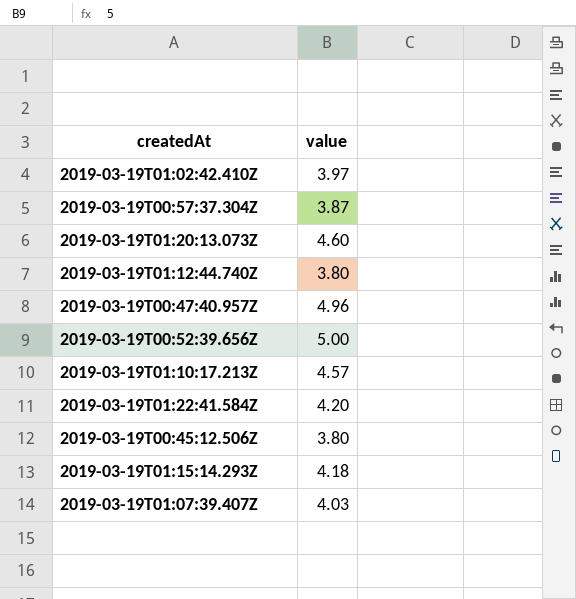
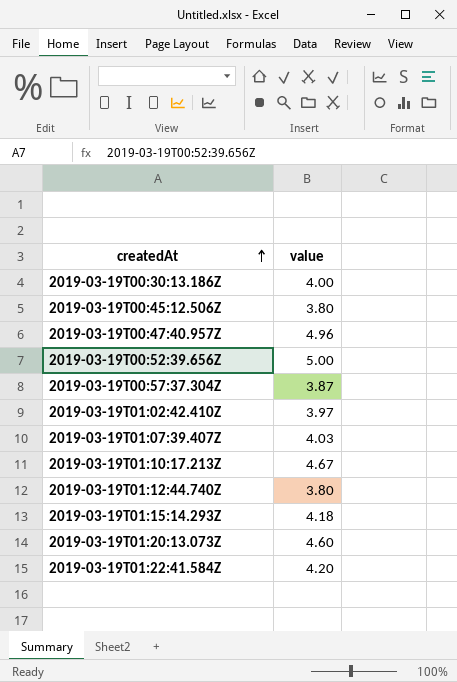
row order: none -> createdAt ascending
row 2019-03-19T00:30:13.186Z: none -> 4.00
2019-03-19T01:10:17.213Z | value: 4.57 -> 4.67

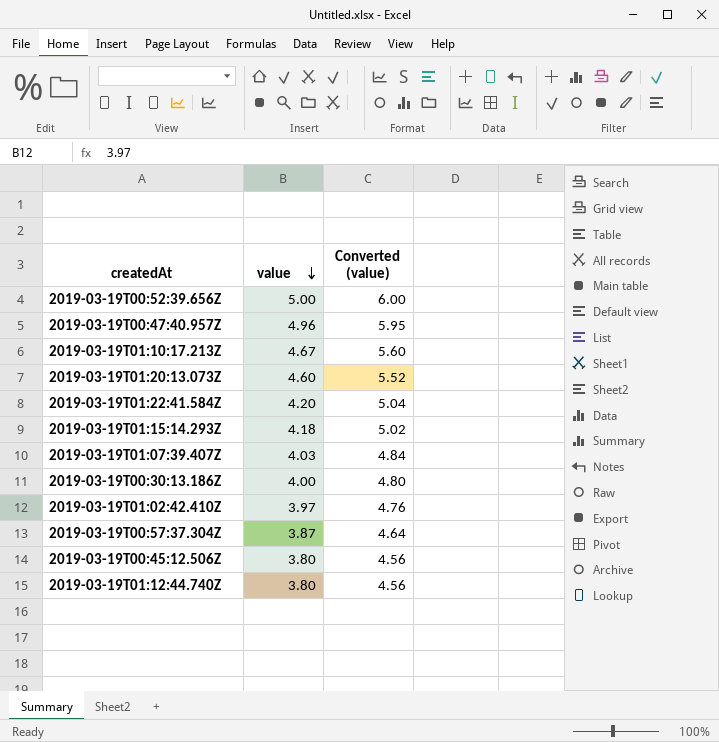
row order: createdAt ascending -> value descending
column Converted (value) | formula: none -> [value] * 1.2

